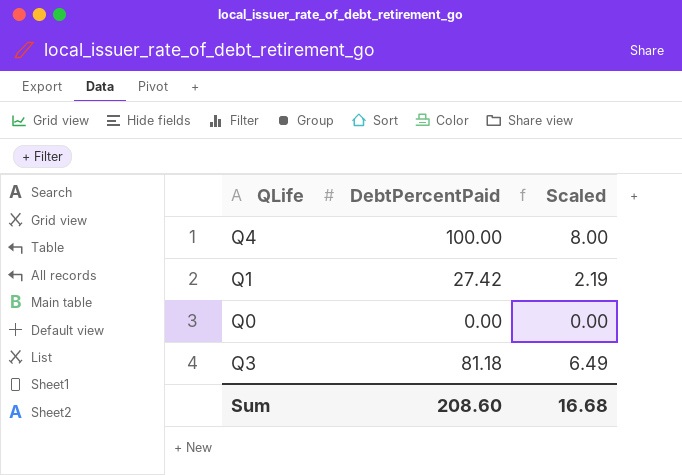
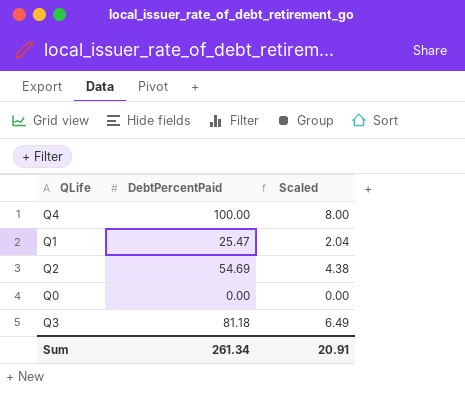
Q1 | DebtPercentPaid: 27.42 -> 25.47
Q1 | Scaled: 2.19 -> 2.04
row Q2: none -> 54.69 | 4.38
Sum | DebtPercentPaid: 208.60 -> 261.34
Sum | Scaled: 16.68 -> 20.91

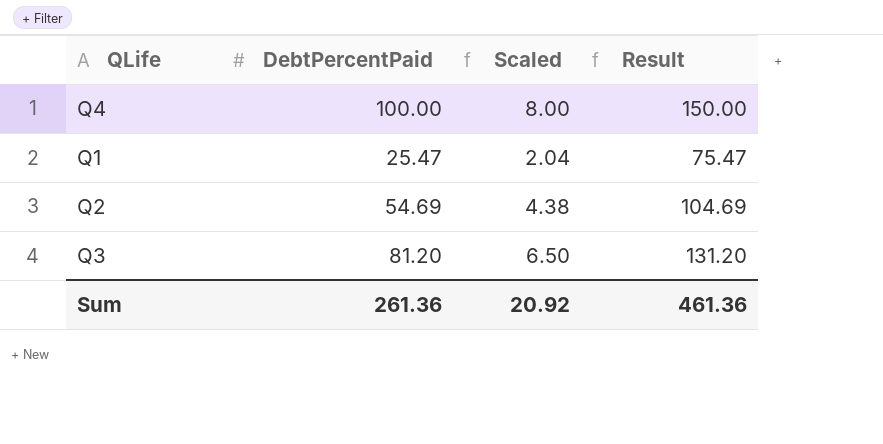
column Result | formula: none -> [DebtPercentPaid] + 50
row Q0: 0.00 | 0.00 -> none
Q3 | DebtPercentPaid: 81.18 -> 81.20
Q3 | Scaled: 6.49 -> 6.50
Sum | DebtPercentPaid: 261.34 -> 261.36
Sum | Scaled: 20.91 -> 20.92

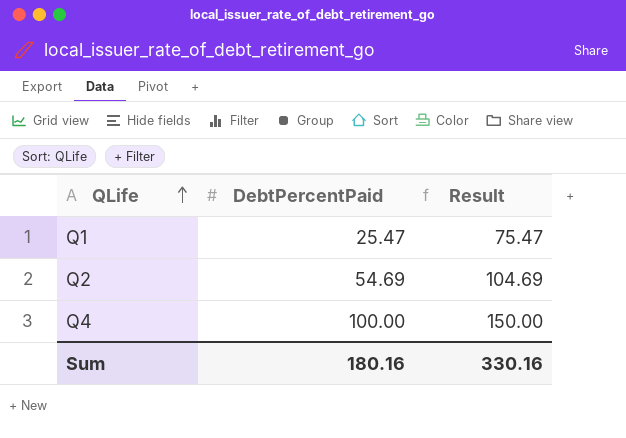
row order: none -> QLife ascending
column Scaled | formula: [DebtPercentPaid] * 0.08 -> none
row Q3: 81.20 | 6.50 | 131.20 -> none
Sum | DebtPercentPaid: 261.36 -> 180.16
Sum | Result: 461.36 -> 330.16

